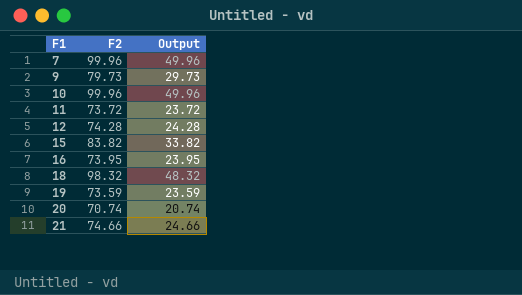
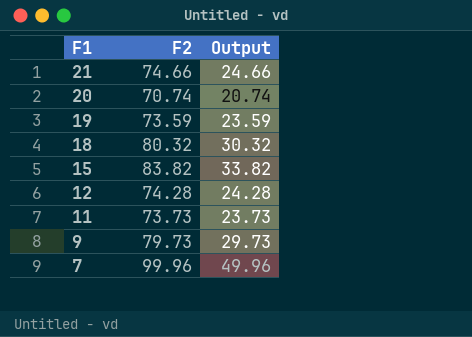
row order: F1 ascending -> F1 descending
row 10: 99.96 | 49.96 -> none
row 16: 73.95 | 23.95 -> none
18 | F2: 98.32 -> 80.32
18 | Output: 48.32 -> 30.32
11 | F2: 73.72 -> 73.73
11 | Output: 23.72 -> 23.73

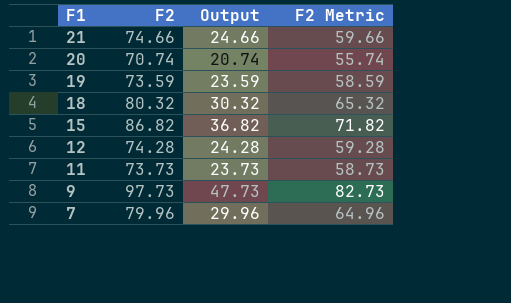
column F2 Metric | formula: none -> [F2] - 15
15 | F2: 83.82 -> 86.82
15 | Output: 33.82 -> 36.82
9 | F2: 79.73 -> 97.73
9 | Output: 29.73 -> 47.73
7 | F2: 99.96 -> 79.96
7 | Output: 49.96 -> 29.96

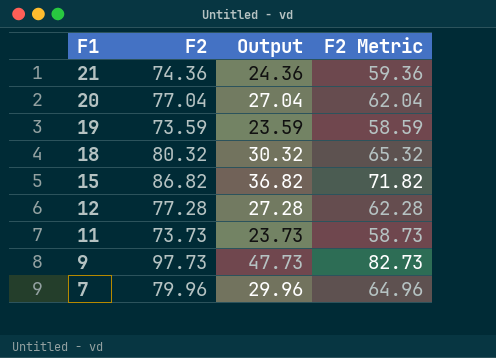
21 | F2: 74.66 -> 74.36
21 | Output: 24.66 -> 24.36
21 | F2 Metric: 59.66 -> 59.36
20 | F2: 70.74 -> 77.04
20 | Output: 20.74 -> 27.04
20 | F2 Metric: 55.74 -> 62.04
12 | F2: 74.28 -> 77.28
12 | Output: 24.28 -> 27.28
12 | F2 Metric: 59.28 -> 62.28

